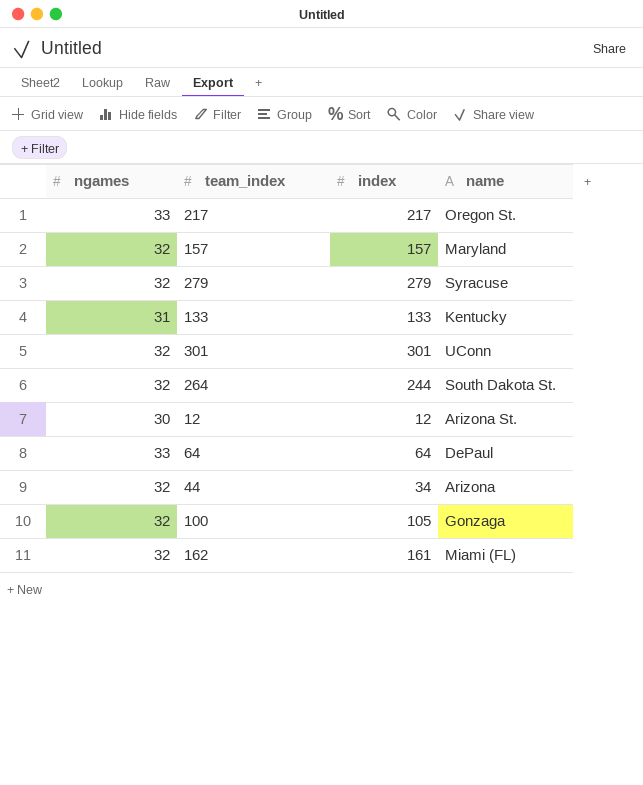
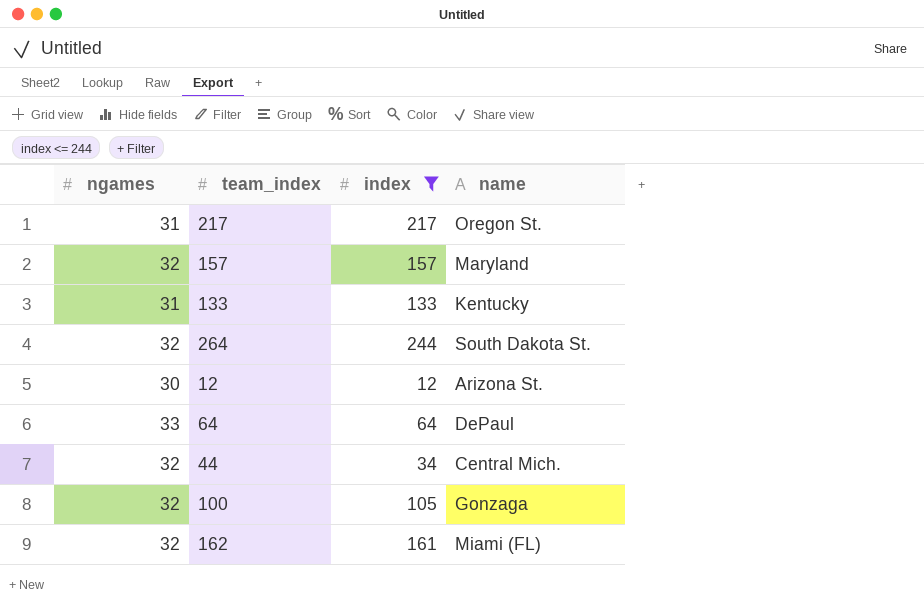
filter: none -> index <= 244
217 | ngames: 33 -> 31
44 | name: Arizona -> Central Mich.

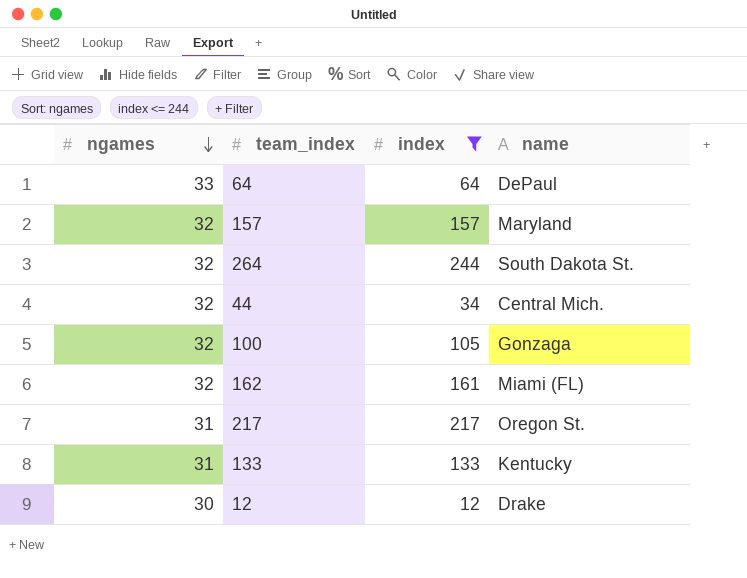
row order: none -> ngames descending
12 | name: Arizona St. -> Drake

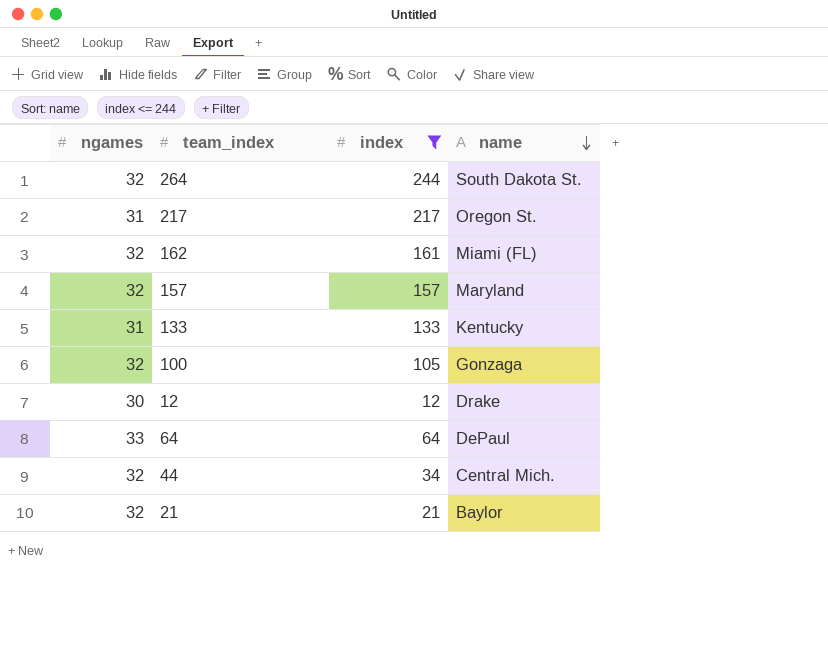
row order: ngames descending -> name descending
row 21: none -> 32 | 21 | Baylor

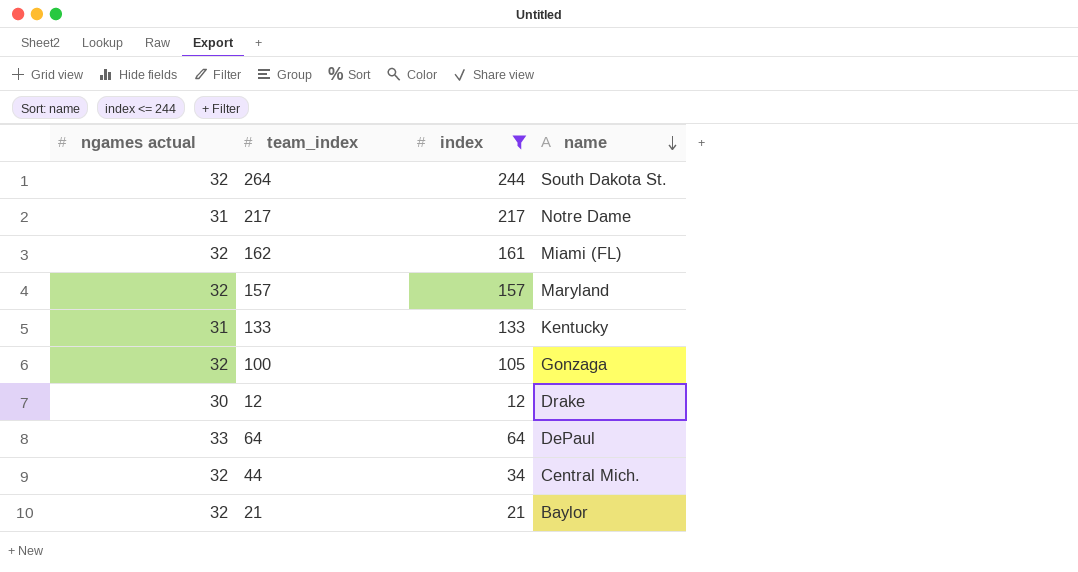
column name: ngames -> ngames actual
217 | name: Oregon St. -> Notre Dame

